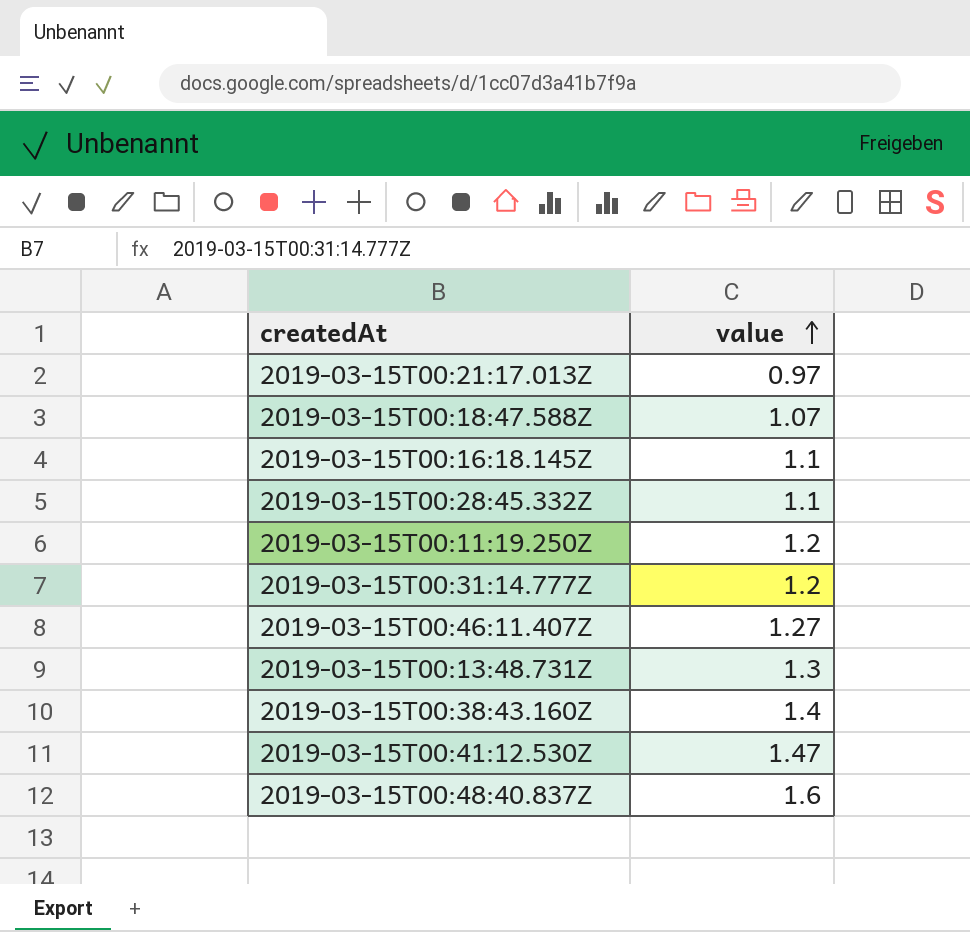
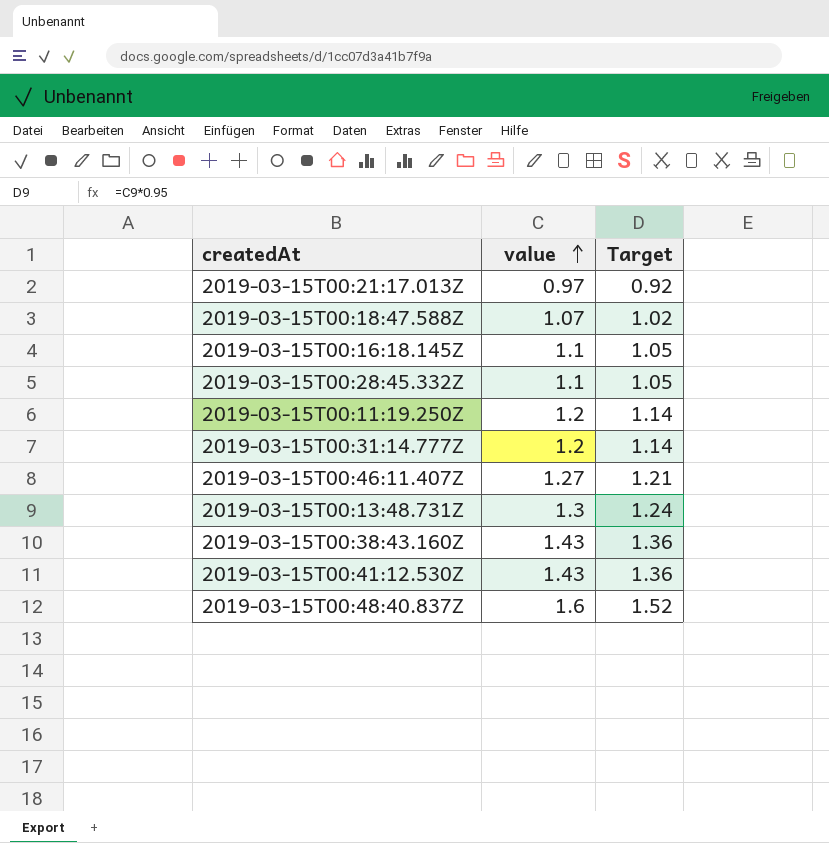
column Target | formula: none -> [value] * 0.95
2019-03-15T00:38:43.160Z | value: 1.4 -> 1.43
2019-03-15T00:41:12.530Z | value: 1.47 -> 1.43

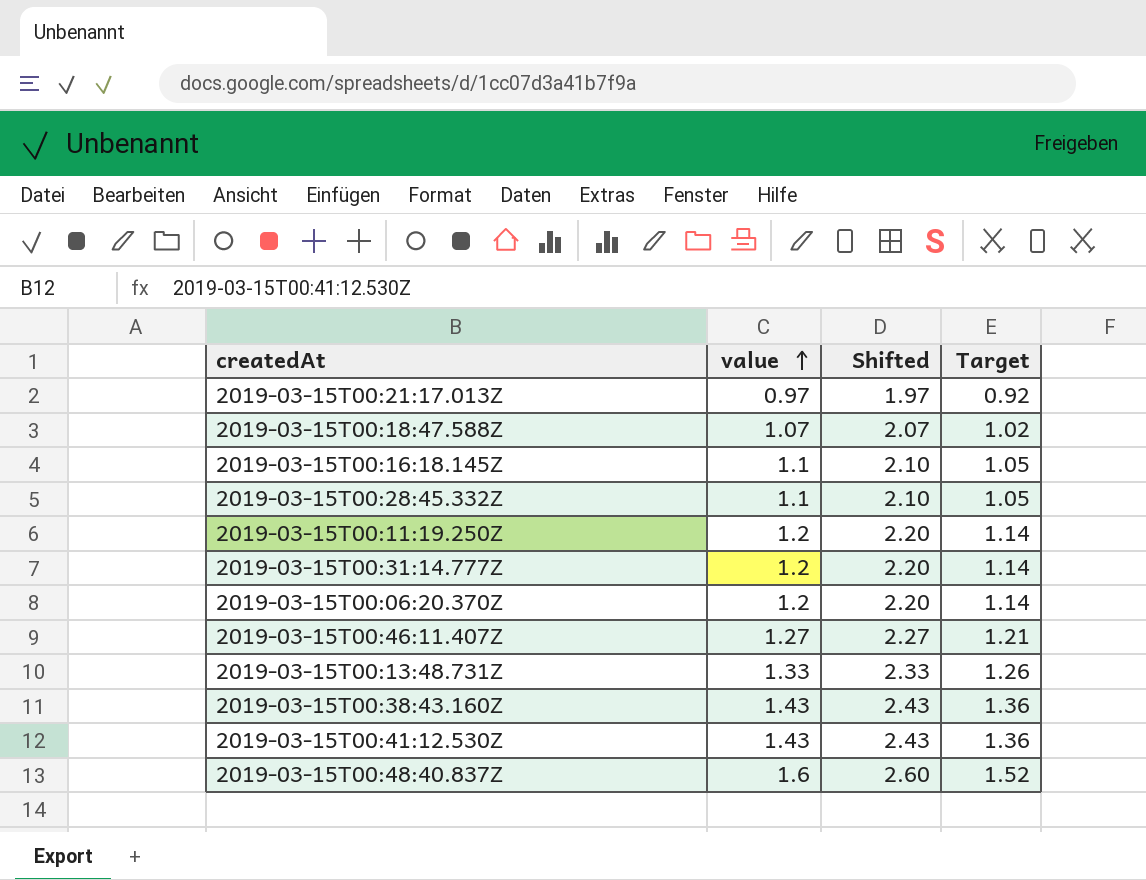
column Shifted | formula: none -> [value] + 1
row 2019-03-15T00:06:20.370Z: none -> 1.2 | 2.20 | 1.14
2019-03-15T00:13:48.731Z | value: 1.3 -> 1.33
2019-03-15T00:13:48.731Z | Target: 1.24 -> 1.26

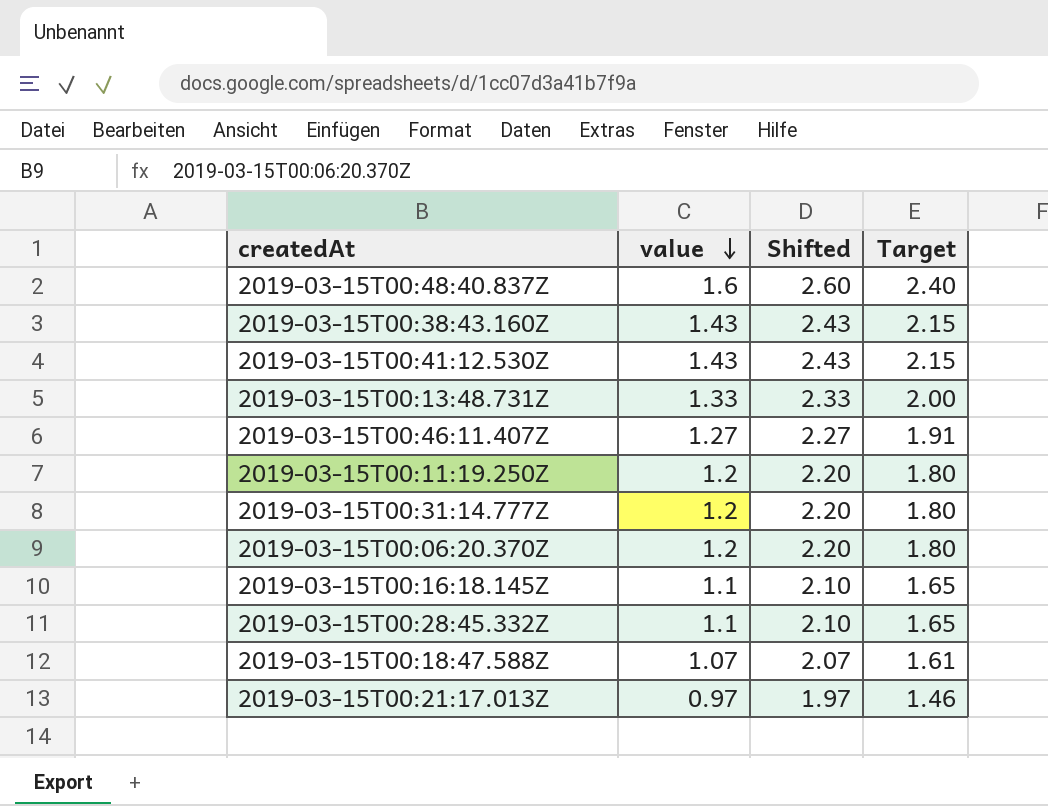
row order: value ascending -> value descending
column Target | formula: [value] * 0.95 -> [value] * 1.5

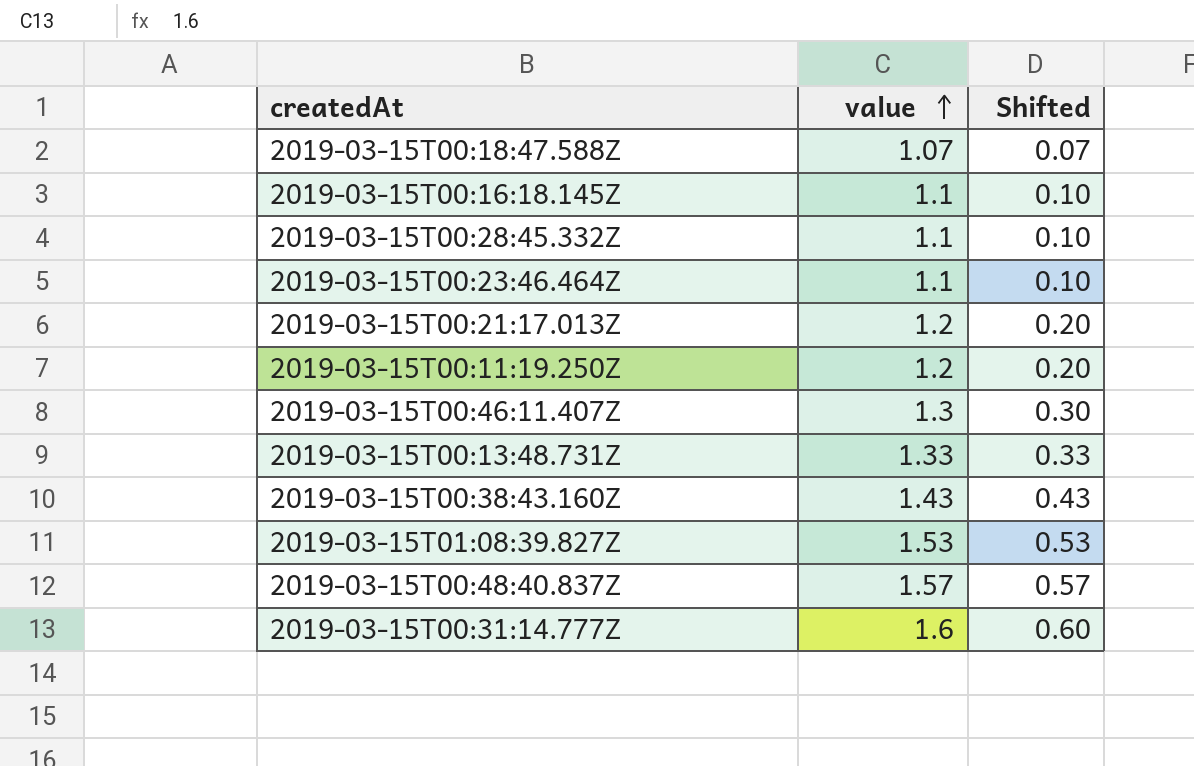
row order: value descending -> value ascending
column Target | formula: [value] * 1.5 -> none
column Shifted | formula: [value] + 1 -> [value] - 1
row 2019-03-15T00:41:12.530Z: 1.43 | 2.43 | 2.15 -> none
row 2019-03-15T00:06:20.370Z: 1.2 | 2.20 | 1.80 -> none
row 2019-03-15T00:23:46.464Z: none -> 1.1 | 0.10
2019-03-15T00:21:17.013Z | value: 0.97 -> 1.2
2019-03-15T00:46:11.407Z | value: 1.27 -> 1.3
row 2019-03-15T01:08:39.827Z: none -> 1.53 | 0.53
2019-03-15T00:48:40.837Z | value: 1.6 -> 1.57
2019-03-15T00:31:14.777Z | value: 1.2 -> 1.6

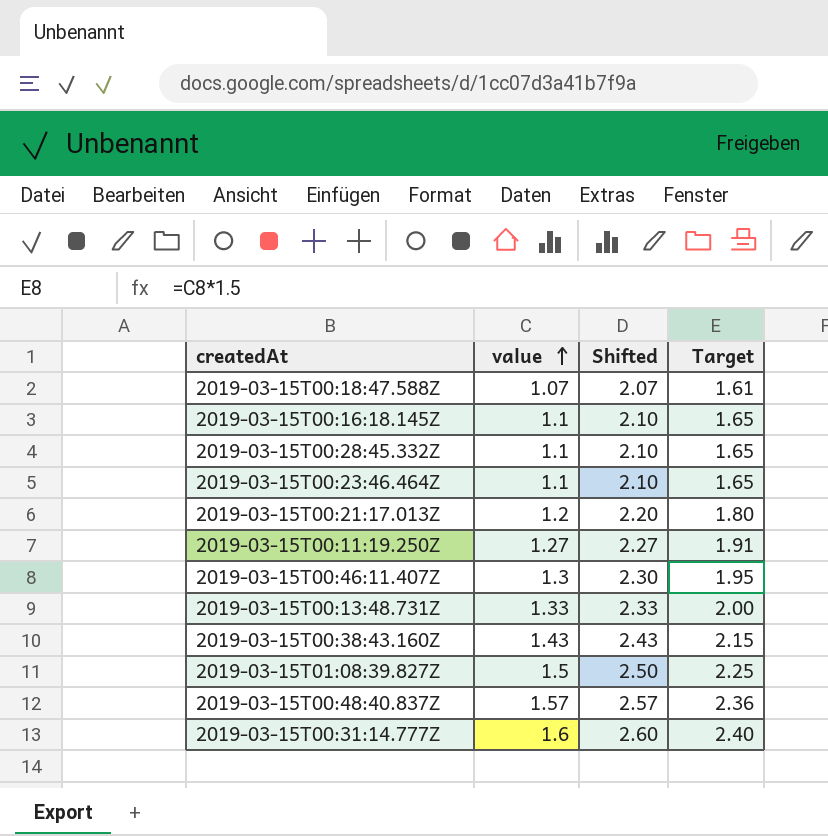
column Shifted | formula: [value] - 1 -> [value] + 1
column Target | formula: none -> [value] * 1.5
2019-03-15T00:11:19.250Z | value: 1.2 -> 1.27
2019-03-15T01:08:39.827Z | value: 1.53 -> 1.5

